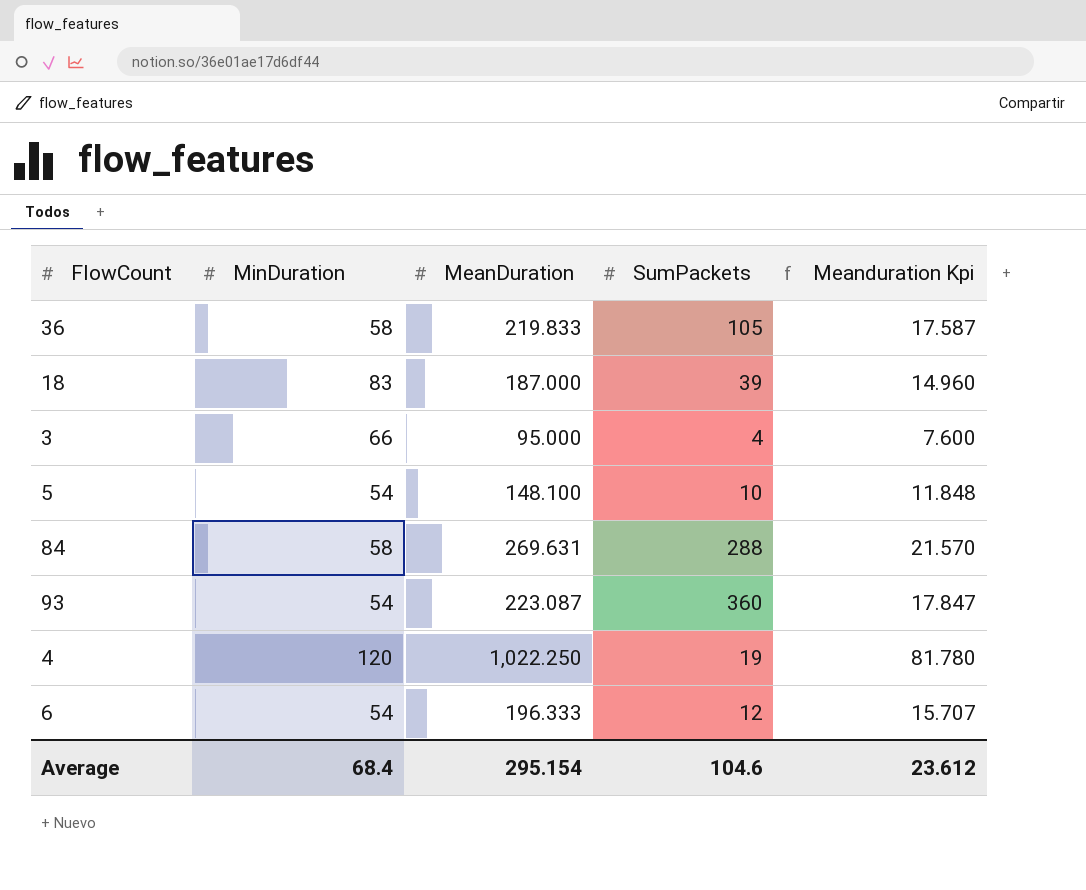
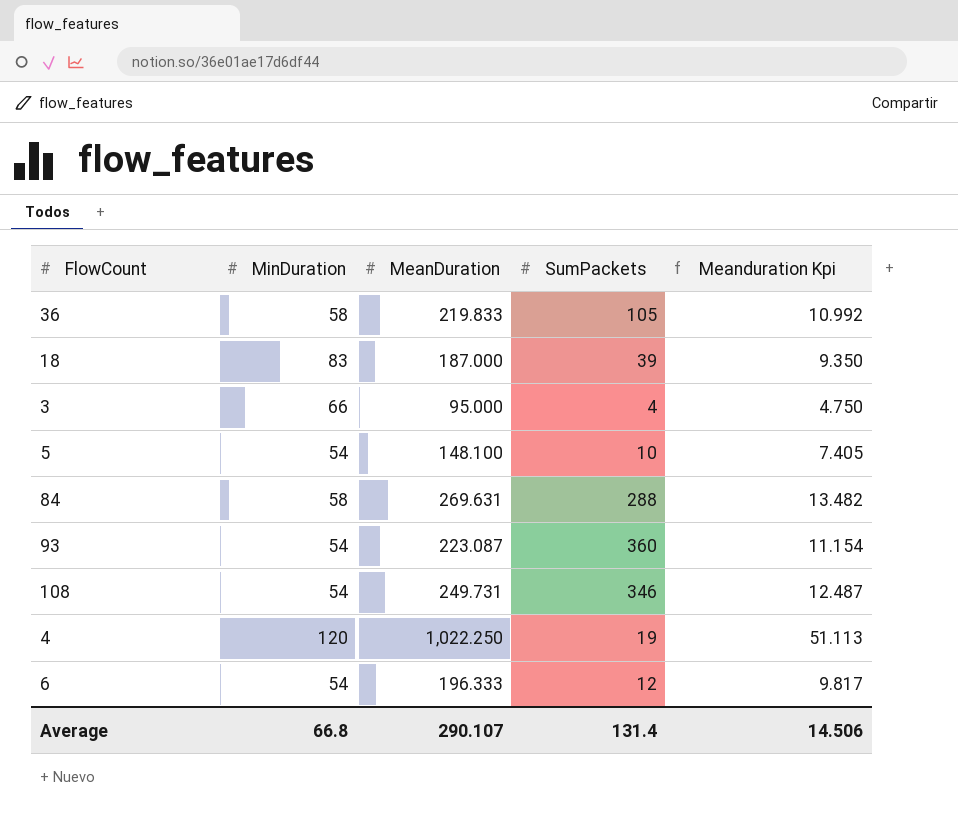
column Meanduration Kpi | formula: [MeanDuration] * 0.08 -> [MeanDuration] * 0.05
row 108: none -> 54 | 249.731 | 346 | 12.487
Average | MinDuration: 68.4 -> 66.8
Average | MeanDuration: 295.154 -> 290.107
Average | SumPackets: 104.6 -> 131.4
Average | Meanduration Kpi: 23.612 -> 14.506

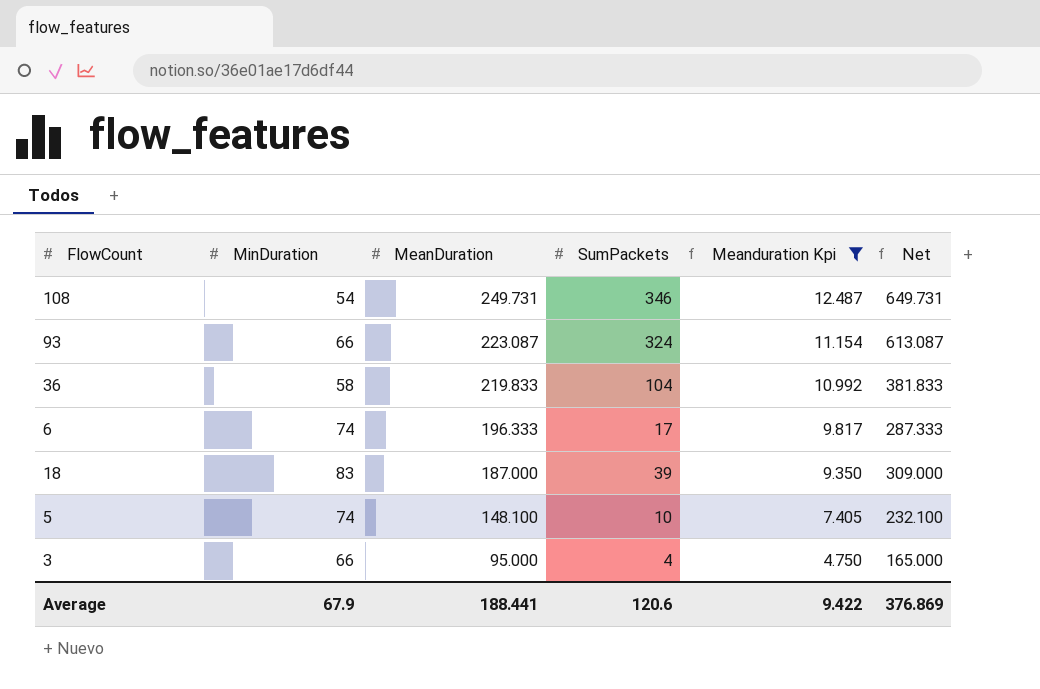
filter: none -> Meanduration Kpi <= 12.487
row order: none -> MeanDuration descending
column Net | formula: none -> [MinDuration] + [MeanDuration] + [SumPackets]
93 | MinDuration: 54 -> 66
93 | SumPackets: 360 -> 324
36 | SumPackets: 105 -> 104
6 | MinDuration: 54 -> 74
6 | SumPackets: 12 -> 17
5 | MinDuration: 54 -> 74
Average | MinDuration: 66.8 -> 67.9
Average | MeanDuration: 290.107 -> 188.441
Average | SumPackets: 131.4 -> 120.6
Average | Meanduration Kpi: 14.506 -> 9.422

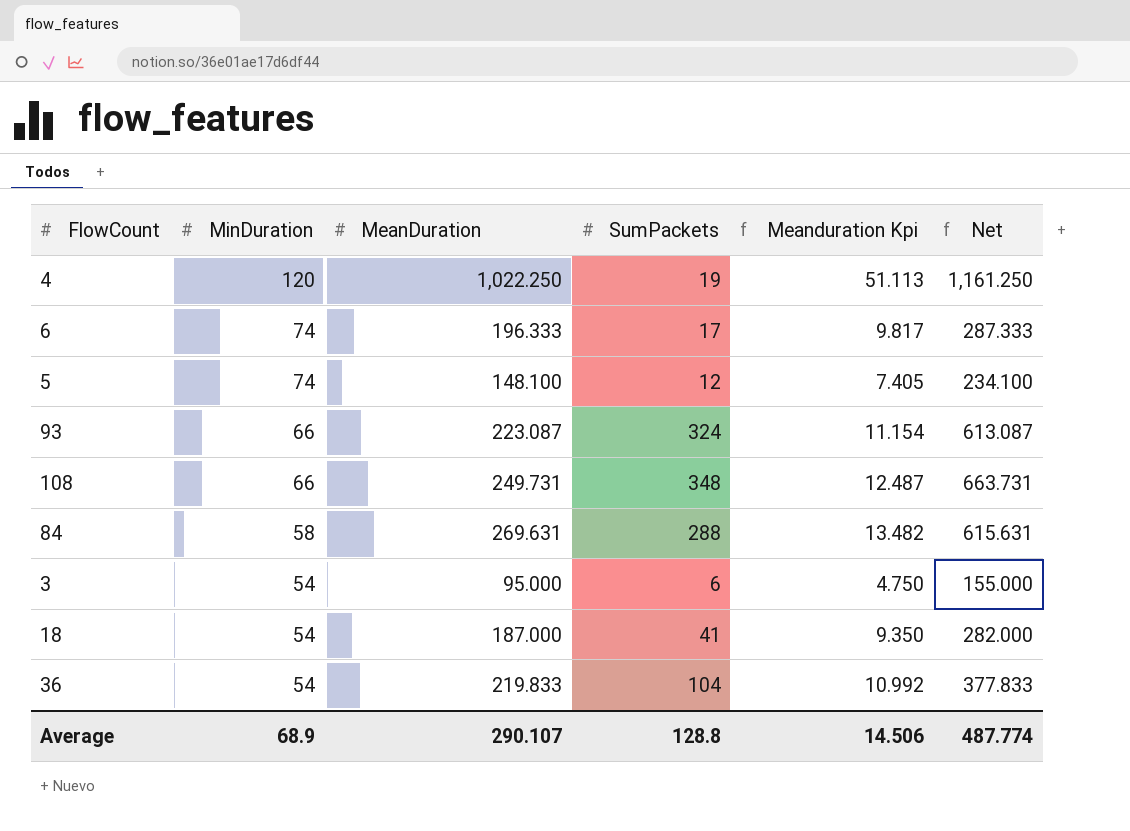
filter: Meanduration Kpi <= 12.487 -> none
row order: MeanDuration descending -> MinDuration descending
5 | SumPackets: 10 -> 12
5 | Net: 232.100 -> 234.100
108 | MinDuration: 54 -> 66
108 | SumPackets: 346 -> 348
108 | Net: 649.731 -> 663.731
3 | MinDuration: 66 -> 54
3 | SumPackets: 4 -> 6
3 | Net: 165.000 -> 155.000
18 | MinDuration: 83 -> 54
18 | SumPackets: 39 -> 41
18 | Net: 309.000 -> 282.000
36 | MinDuration: 58 -> 54
36 | Net: 381.833 -> 377.833
Average | MinDuration: 67.9 -> 68.9
Average | MeanDuration: 188.441 -> 290.107
Average | SumPackets: 120.6 -> 128.8
Average | Meanduration Kpi: 9.422 -> 14.506
Average | Net: 376.869 -> 487.774

